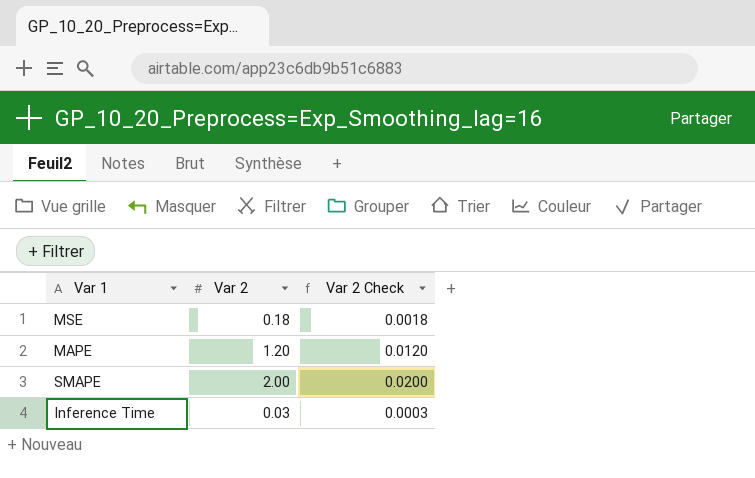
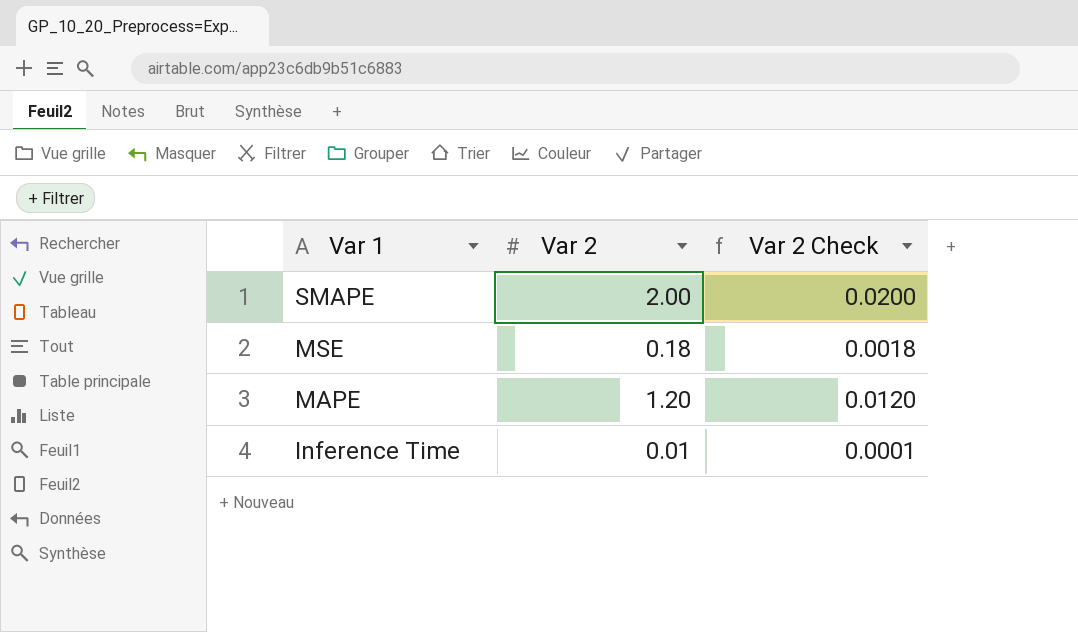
row order: none -> Var 1 descending
Inference Time | Var 2: 0.03 -> 0.01
Inference Time | Var 2 Check: 0.0003 -> 0.0001

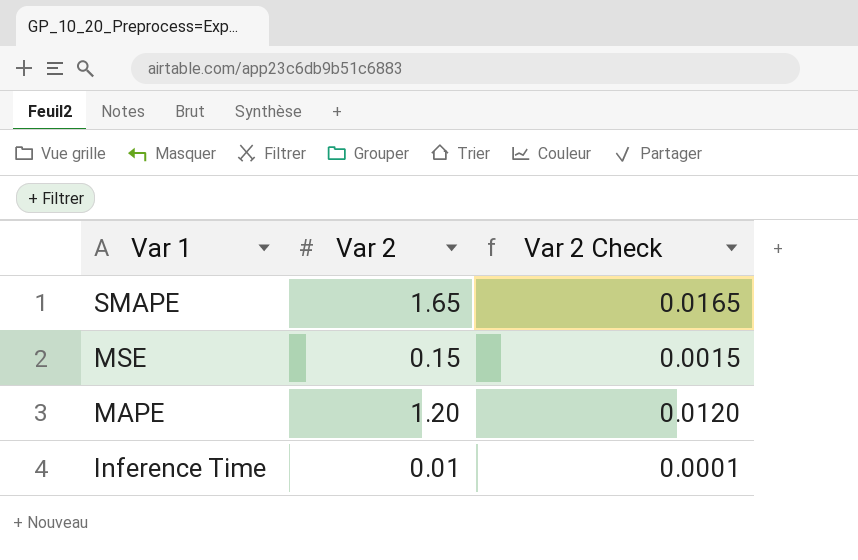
SMAPE | Var 2: 2.00 -> 1.65
SMAPE | Var 2 Check: 0.0200 -> 0.0165
MSE | Var 2: 0.18 -> 0.15
MSE | Var 2 Check: 0.0018 -> 0.0015

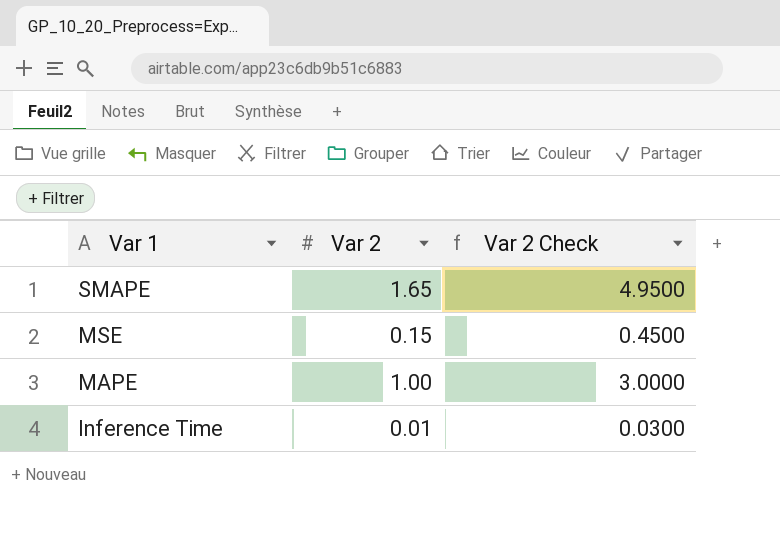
column Var 2 Check | formula: [Var 2] * 0.01 -> [Var 2] * 3
MAPE | Var 2: 1.20 -> 1.00

